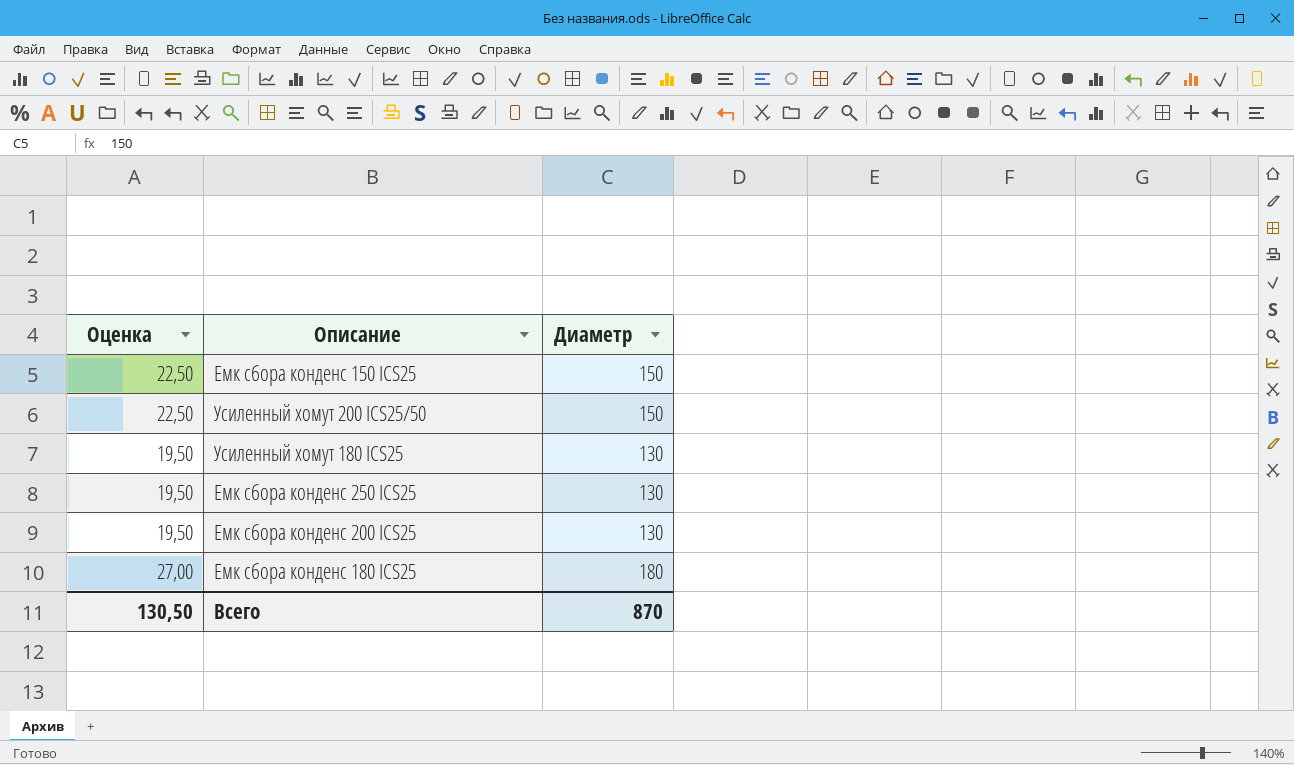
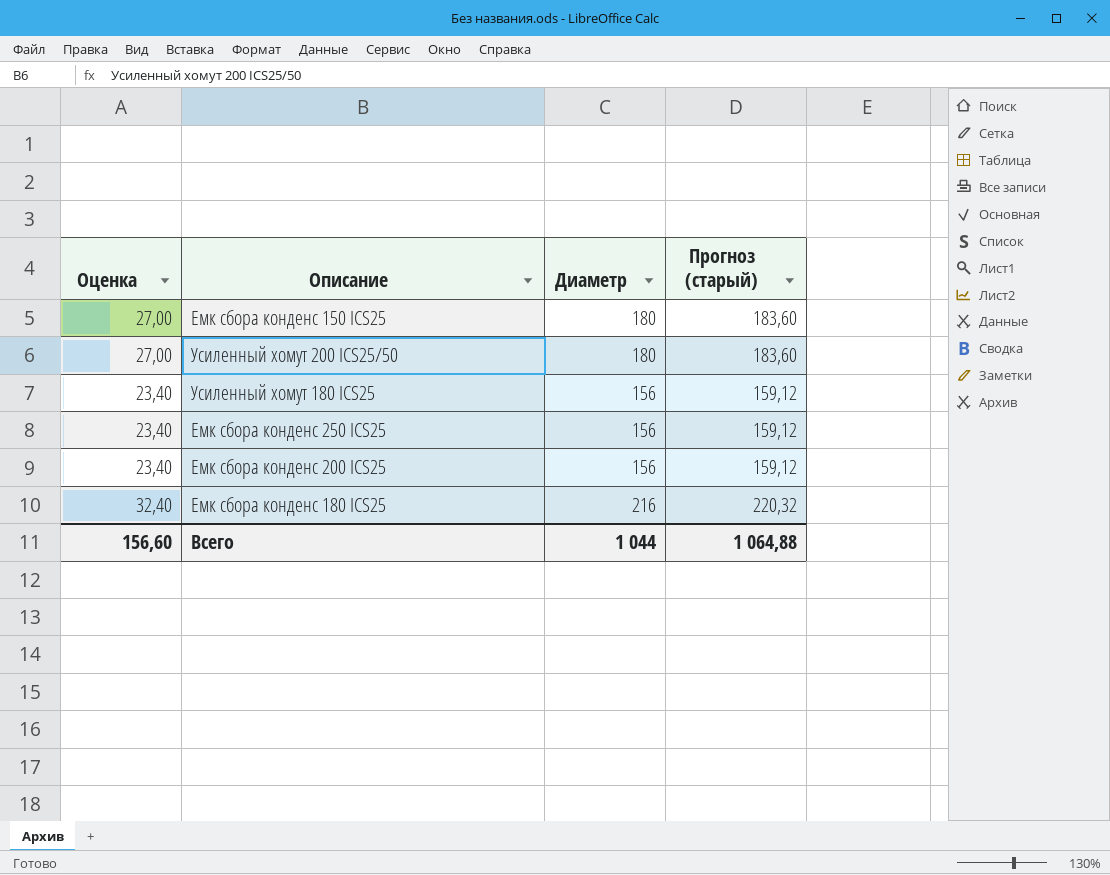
column Прогноз (старый) | formula: none -> [Диаметр] * 1,02
Емк сбора конденс 150 ICS25 | Оценка: 22,50 -> 27,00
Емк сбора конденс 150 ICS25 | Диаметр: 150 -> 180
Усиленный хомут 200 ICS25/50 | Оценка: 22,50 -> 27,00
Усиленный хомут 200 ICS25/50 | Диаметр: 150 -> 180
Усиленный хомут 180 ICS25 | Оценка: 19,50 -> 23,40
Усиленный хомут 180 ICS25 | Диаметр: 130 -> 156
Емк сбора конденс 250 ICS25 | Оценка: 19,50 -> 23,40
Емк сбора конденс 250 ICS25 | Диаметр: 130 -> 156
Емк сбора конденс 200 ICS25 | Оценка: 19,50 -> 23,40
Емк сбора конденс 200 ICS25 | Диаметр: 130 -> 156
Емк сбора конденс 180 ICS25 | Оценка: 27,00 -> 32,40
Емк сбора конденс 180 ICS25 | Диаметр: 180 -> 216
Всего | Оценка: 130,50 -> 156,60
Всего | Диаметр: 870 -> 1 044

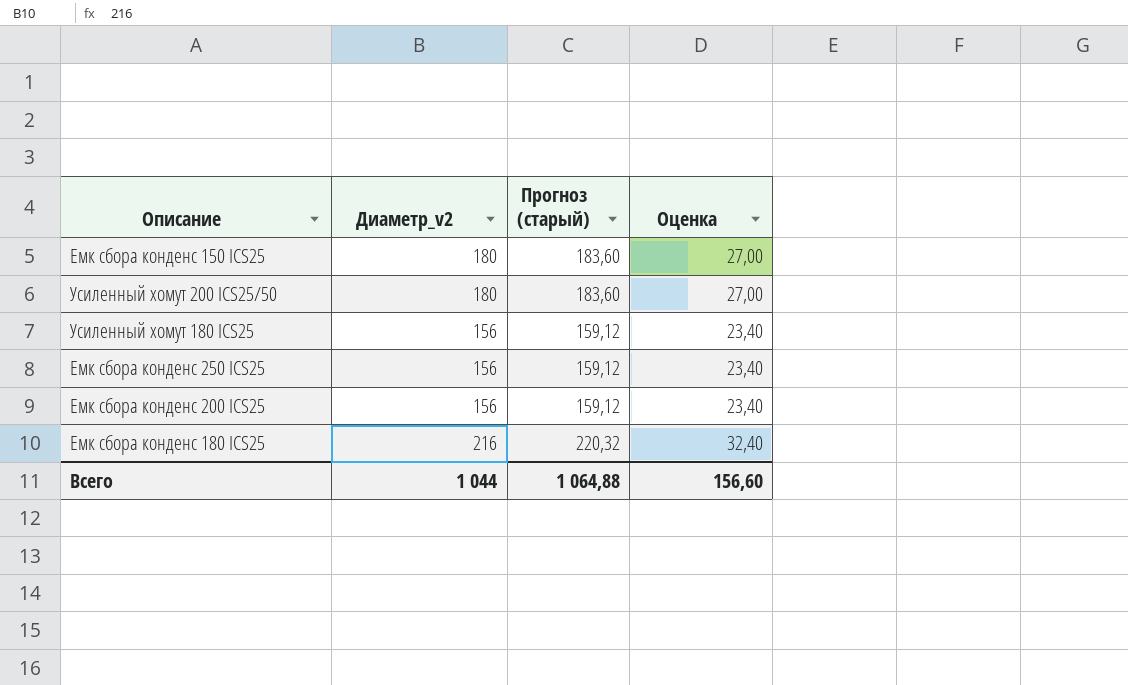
column name: Диаметр -> Диаметр_v2
column Оценка | position: 1 -> 4

